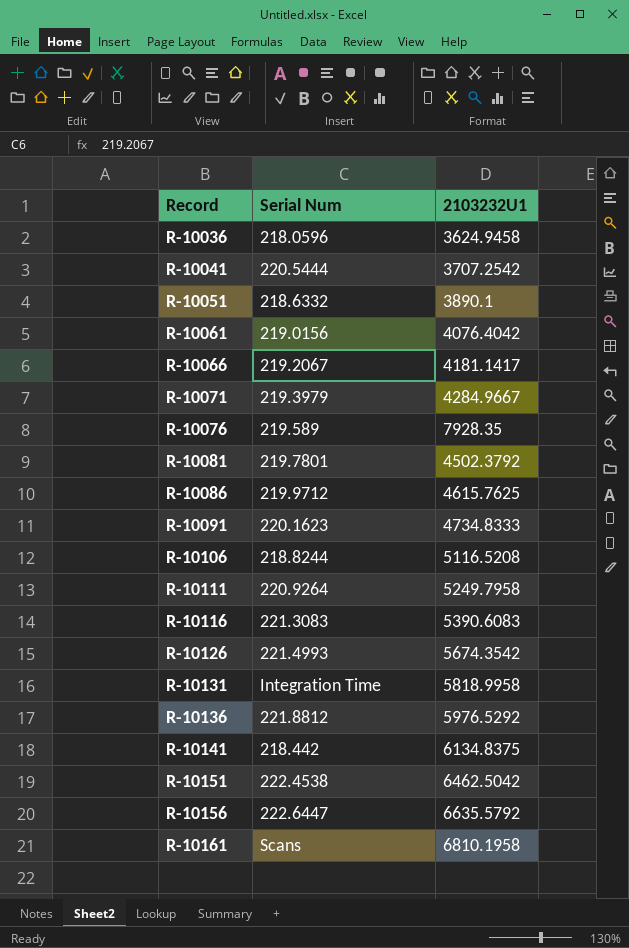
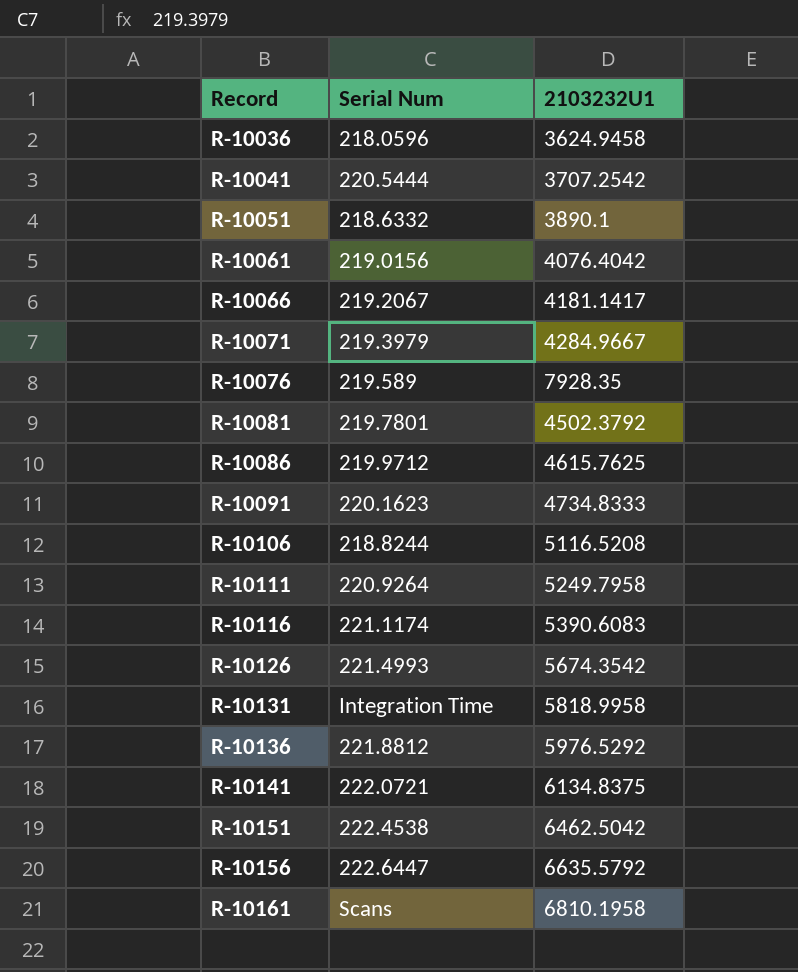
R-10116 | Serial Num: 221.3083 -> 221.1174
R-10141 | Serial Num: 218.442 -> 222.0721

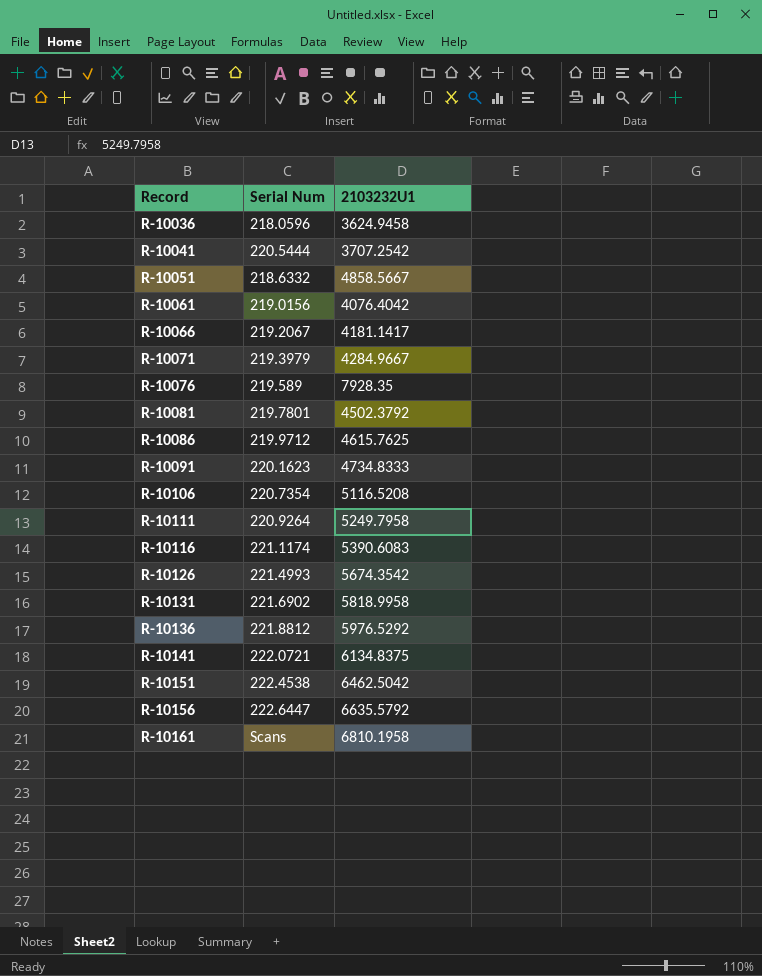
R-10051 | 2103232U1: 3890.1 -> 4858.5667
R-10106 | Serial Num: 218.8244 -> 220.7354
R-10131 | Serial Num: Integration Time -> 221.6902

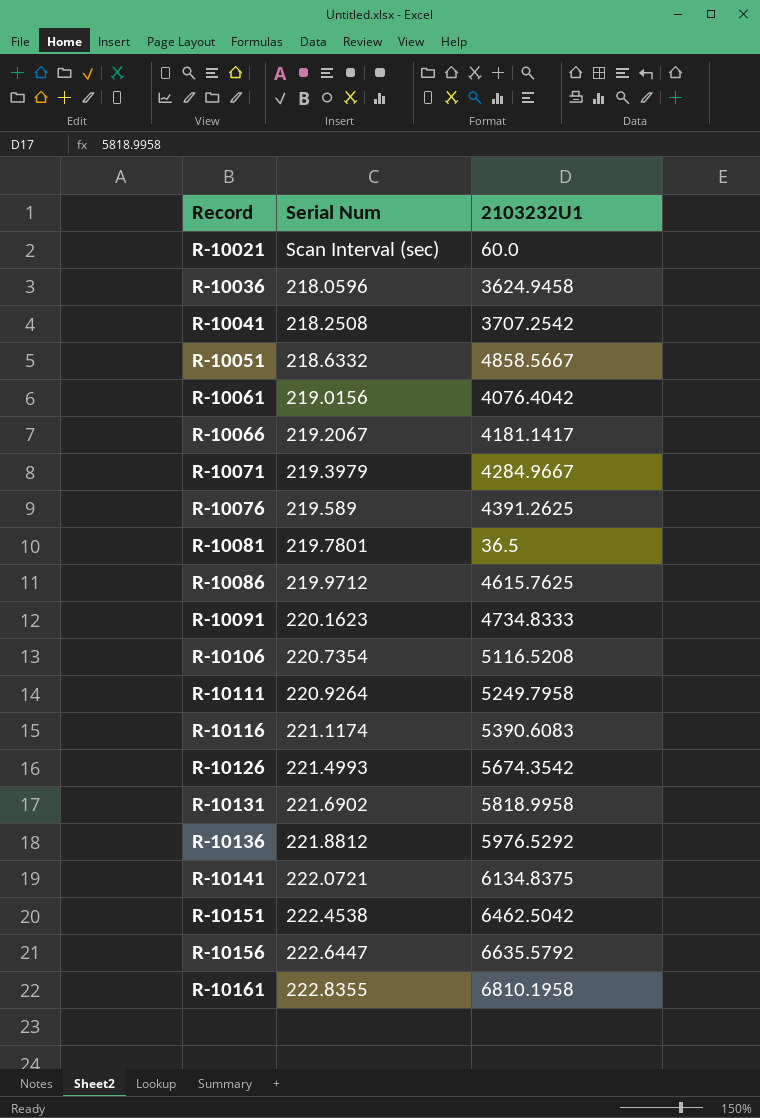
row R-10021: none -> Scan Interval (sec) | 60.0
R-10041 | Serial Num: 220.5444 -> 218.2508
R-10076 | 2103232U1: 7928.35 -> 4391.2625
R-10081 | 2103232U1: 4502.3792 -> 36.5
R-10161 | Serial Num: Scans -> 222.8355

